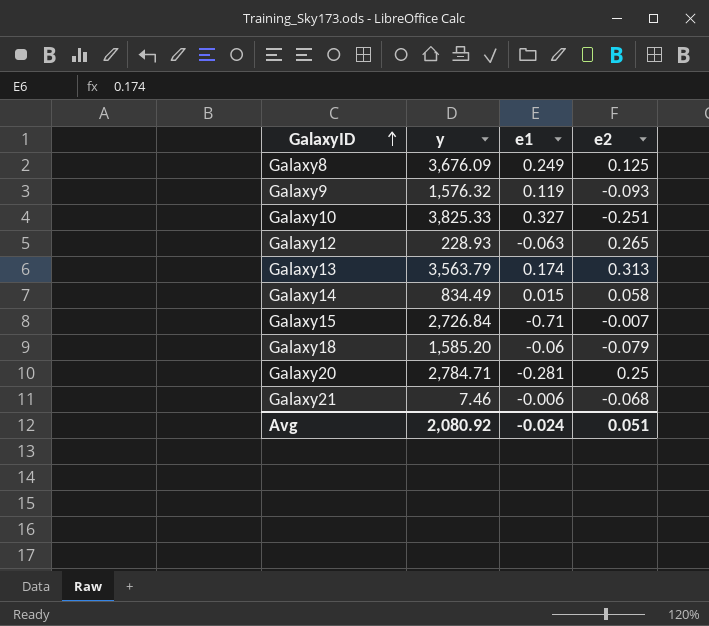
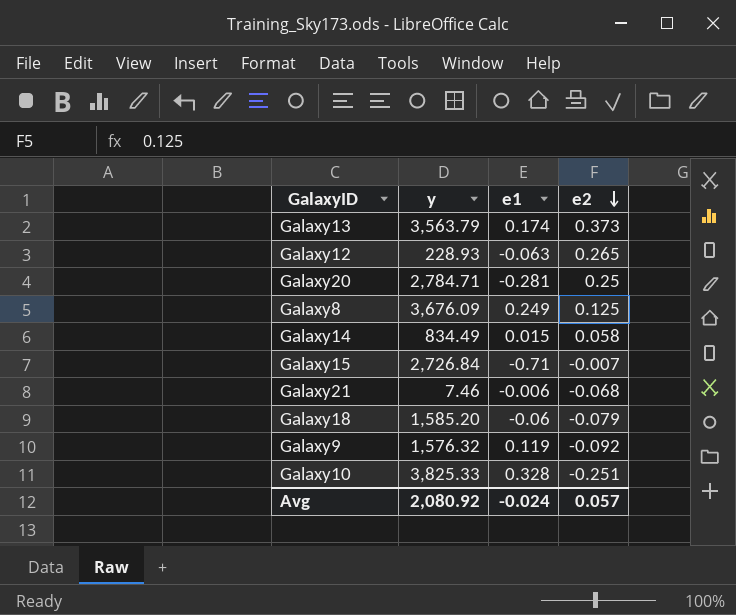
row order: GalaxyID ascending -> e2 descending
Galaxy13 | e2: 0.313 -> 0.373
Galaxy9 | e2: -0.093 -> -0.092
Galaxy10 | e1: 0.327 -> 0.328
Avg | e2: 0.051 -> 0.057

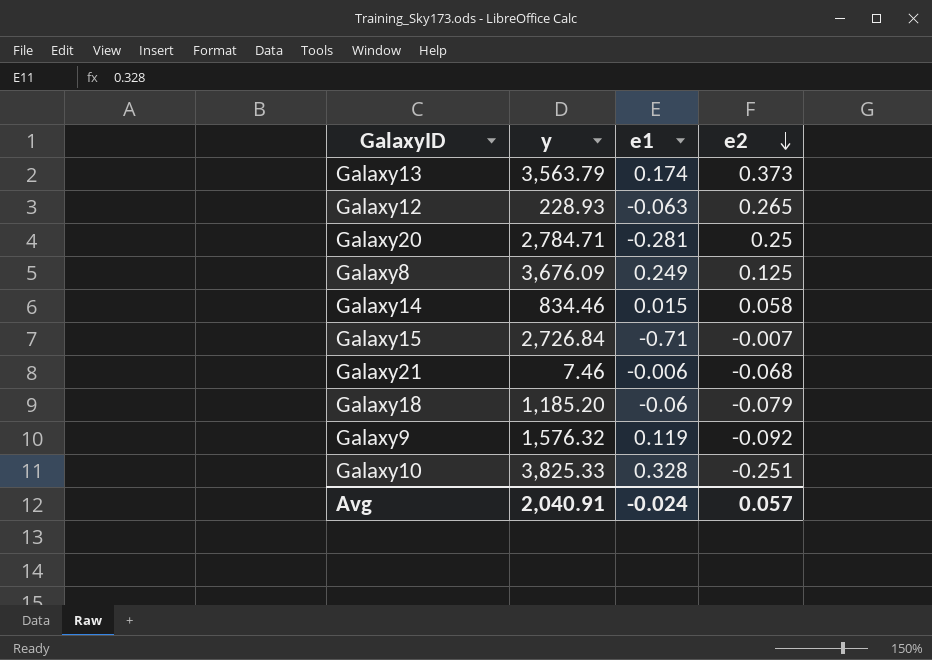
Galaxy14 | y: 834.49 -> 834.46
Galaxy18 | y: 1,585.20 -> 1,185.20
Avg | y: 2,080.92 -> 2,040.91

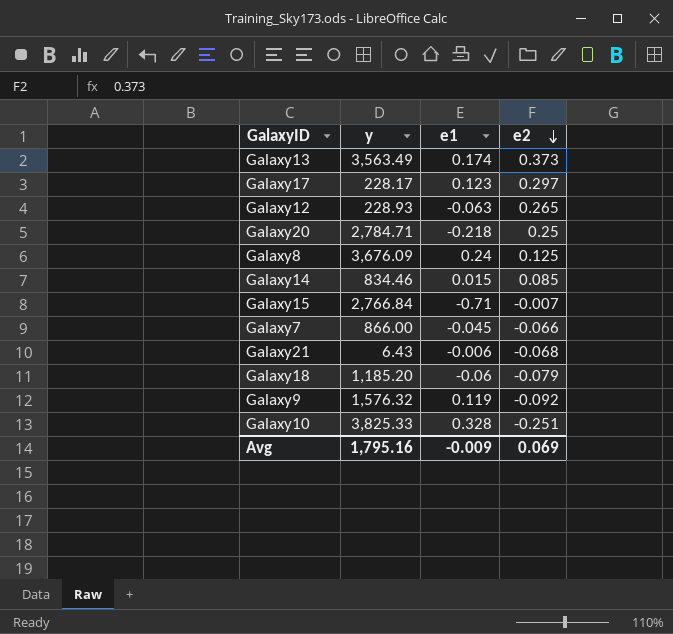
Galaxy13 | y: 3,563.79 -> 3,563.49
row Galaxy17: none -> 228.17 | 0.123 | 0.297
Galaxy20 | e1: -0.281 -> -0.218
Galaxy8 | e1: 0.249 -> 0.24
Galaxy14 | e2: 0.058 -> 0.085
Galaxy15 | y: 2,726.84 -> 2,766.84
row Galaxy7: none -> 866.00 | -0.045 | -0.066
Galaxy21 | y: 7.46 -> 6.43
Avg | y: 2,040.91 -> 1,795.16
Avg | e1: -0.024 -> -0.009
Avg | e2: 0.057 -> 0.069

